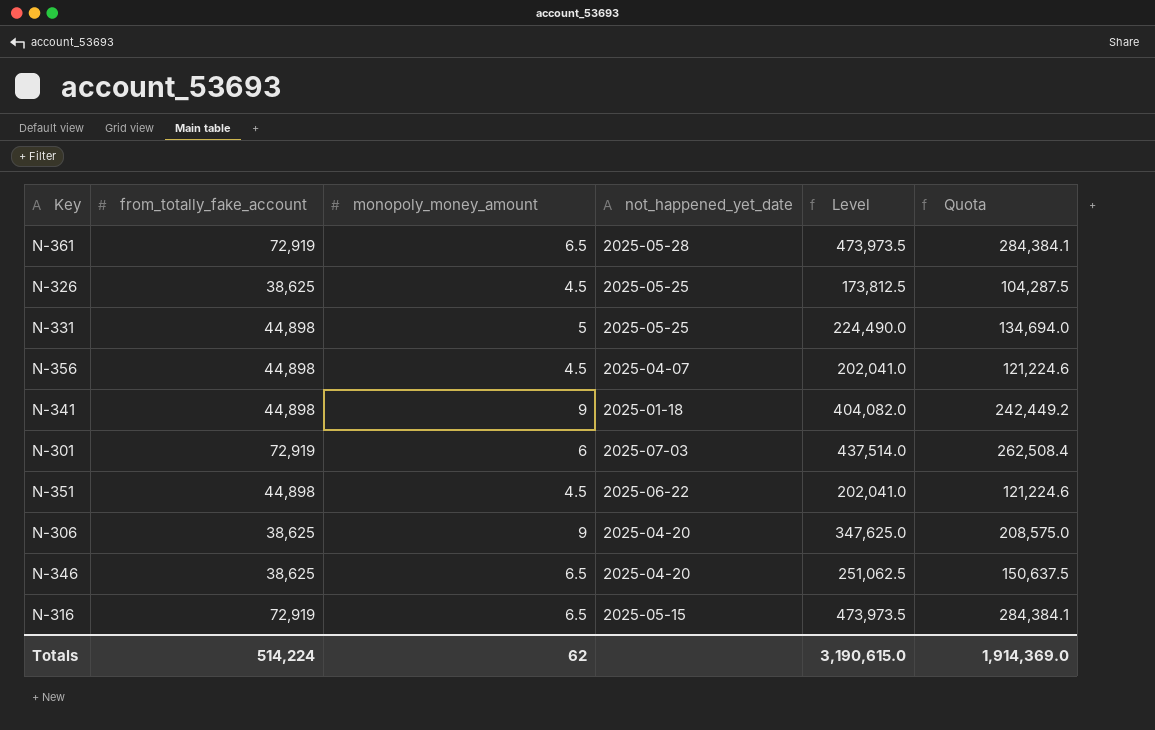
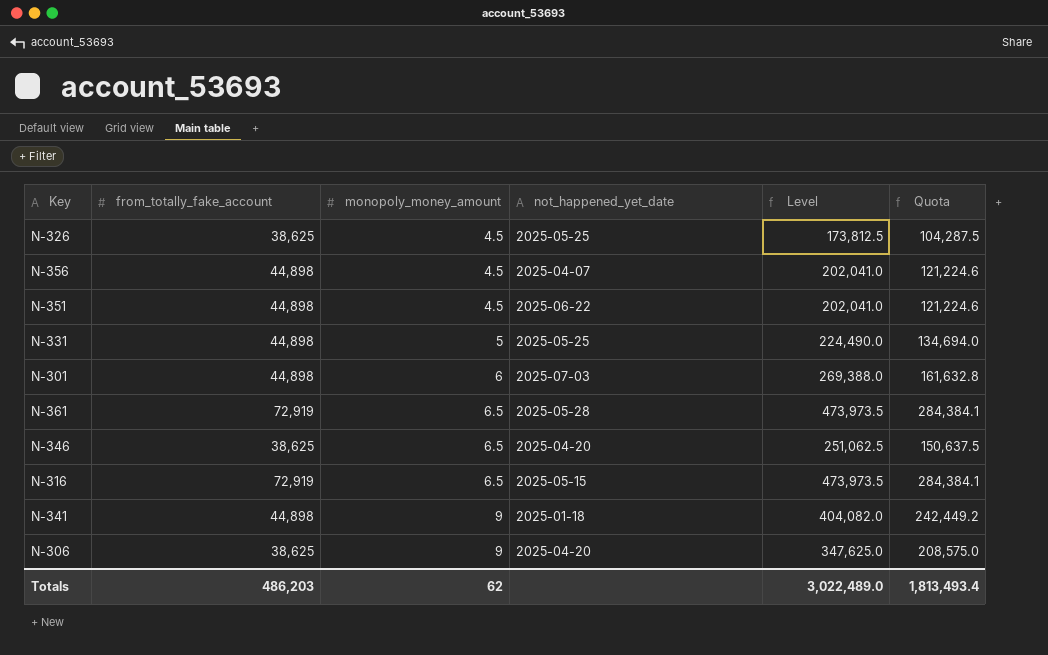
row order: none -> monopoly_money_amount ascending
N-301 | from_totally_fake_account: 72,919 -> 44,898
N-301 | Level: 437,514.0 -> 269,388.0
N-301 | Quota: 262,508.4 -> 161,632.8
Totals | from_totally_fake_account: 514,224 -> 486,203
Totals | Level: 3,190,615.0 -> 3,022,489.0
Totals | Quota: 1,914,369.0 -> 1,813,493.4

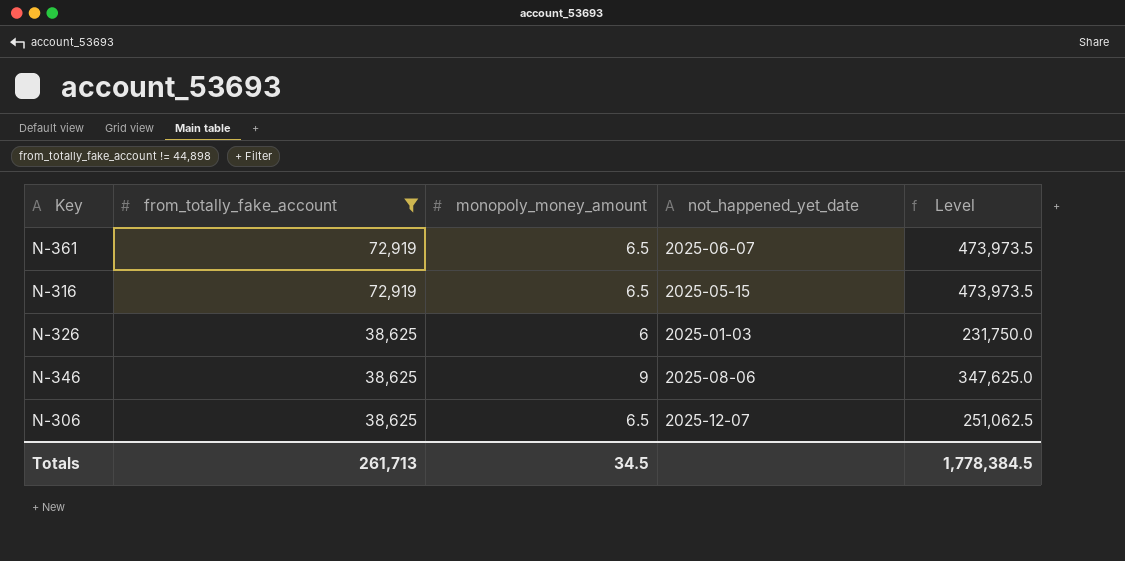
filter: none -> from_totally_fake_account != 44,898
row order: monopoly_money_amount ascending -> from_totally_fake_account descending
column Quota | formula: [Level] * 0.6 -> none
N-361 | not_happened_yet_date: 2025-05-28 -> 2025-06-07
N-326 | monopoly_money_amount: 4.5 -> 6
N-326 | not_happened_yet_date: 2025-05-25 -> 2025-01-03
N-326 | Level: 173,812.5 -> 231,750.0
N-346 | monopoly_money_amount: 6.5 -> 9
N-346 | not_happened_yet_date: 2025-04-20 -> 2025-08-06
N-346 | Level: 251,062.5 -> 347,625.0
N-306 | monopoly_money_amount: 9 -> 6.5
N-306 | not_happened_yet_date: 2025-04-20 -> 2025-12-07
N-306 | Level: 347,625.0 -> 251,062.5
Totals | from_totally_fake_account: 486,203 -> 261,713
Totals | monopoly_money_amount: 62 -> 34.5
Totals | Level: 3,022,489.0 -> 1,778,384.5

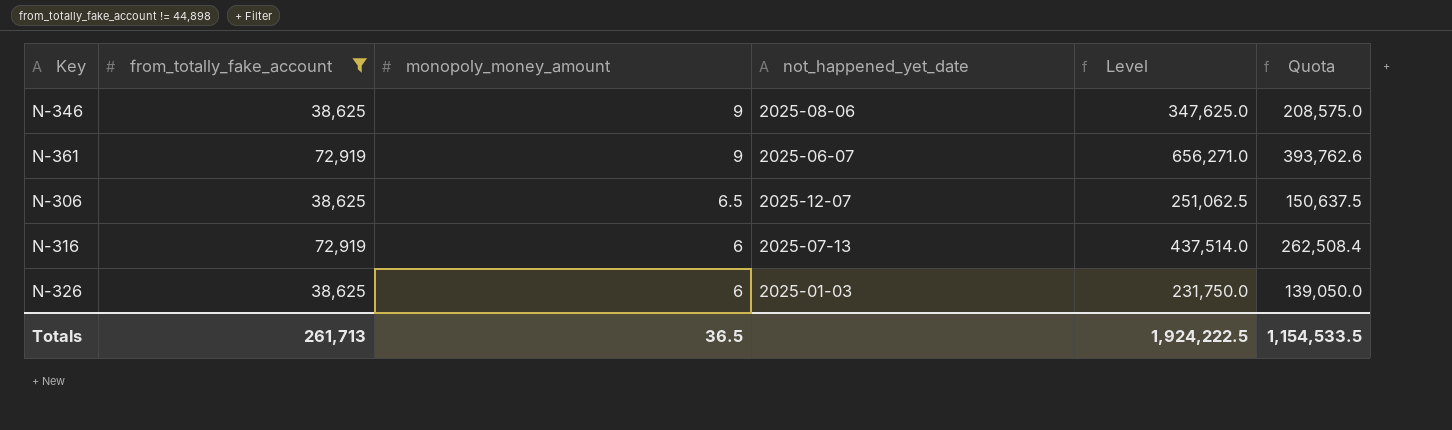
row order: from_totally_fake_account descending -> monopoly_money_amount descending
column Quota | formula: none -> [Level] * 0.6
N-361 | monopoly_money_amount: 6.5 -> 9
N-361 | Level: 473,973.5 -> 656,271.0
N-316 | monopoly_money_amount: 6.5 -> 6
N-316 | not_happened_yet_date: 2025-05-15 -> 2025-07-13
N-316 | Level: 473,973.5 -> 437,514.0
Totals | monopoly_money_amount: 34.5 -> 36.5
Totals | Level: 1,778,384.5 -> 1,924,222.5

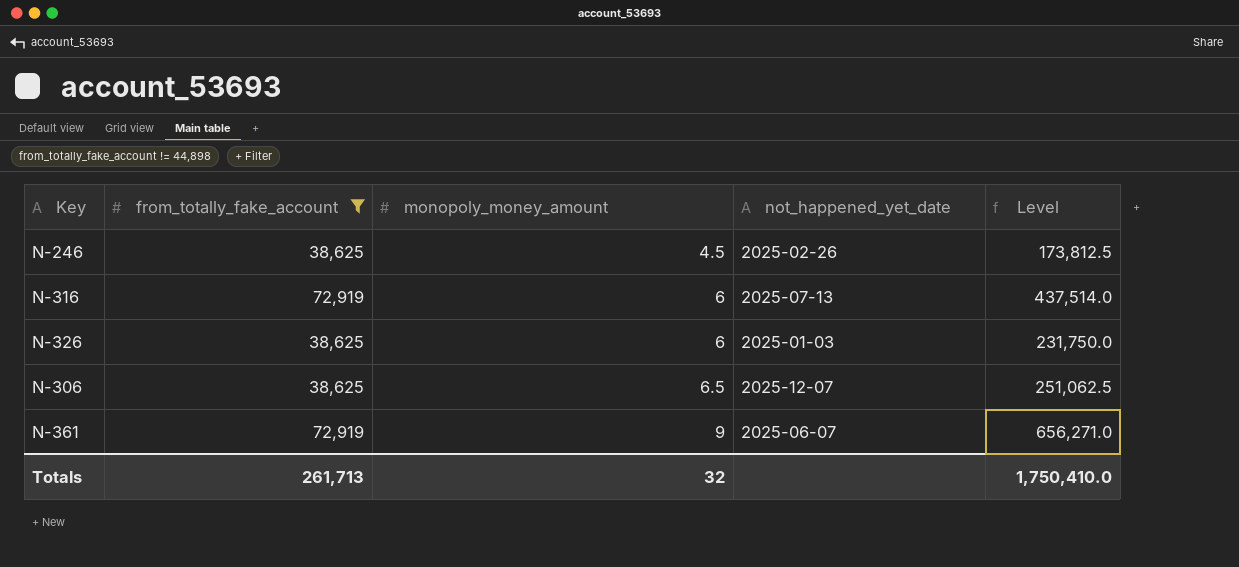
row order: monopoly_money_amount descending -> monopoly_money_amount ascending
column Quota | formula: [Level] * 0.6 -> none
row N-346: 38,625 | 9 | 2025-08-06 | 347,625.0 | 208,575.0 -> none
row N-246: none -> 38,625 | 4.5 | 2025-02-26 | 173,812.5
Totals | monopoly_money_amount: 36.5 -> 32
Totals | Level: 1,924,222.5 -> 1,750,410.0

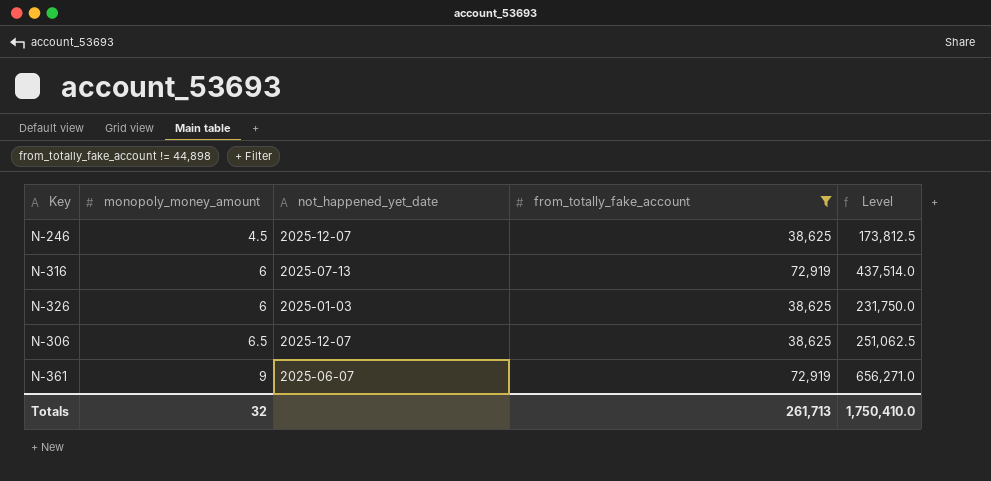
column from_totally_fake_account | position: 2 -> 4
N-246 | not_happened_yet_date: 2025-02-26 -> 2025-12-07

